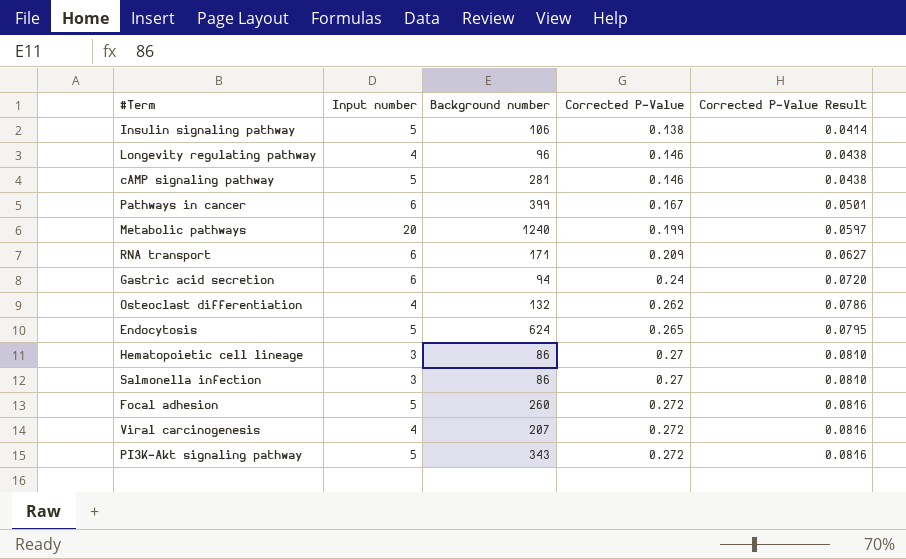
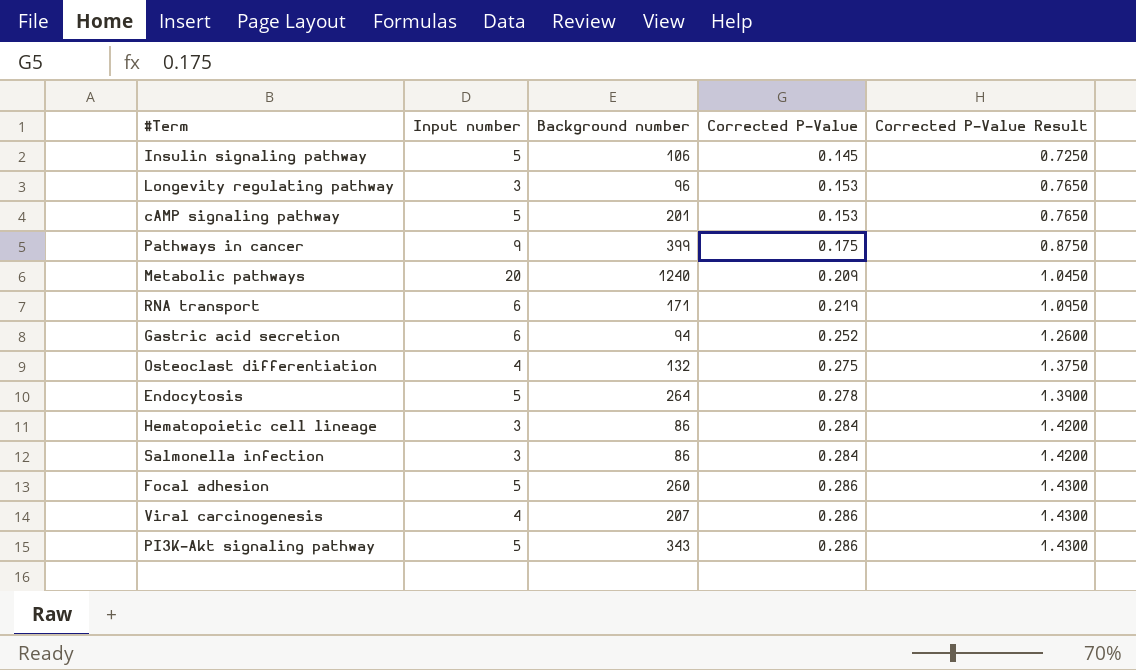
column Corrected P-Value Result | formula: [Corrected P-Value] * 0.3 -> [Corrected P-Value] * 5
Insulin signaling pathway | Corrected P-Value: 0.138 -> 0.145
Longevity regulating pathway | Input number: 4 -> 3
Longevity regulating pathway | Corrected P-Value: 0.146 -> 0.153
cAMP signaling pathway | Background number: 281 -> 201
cAMP signaling pathway | Corrected P-Value: 0.146 -> 0.153
Pathways in cancer | Input number: 6 -> 9
Pathways in cancer | Corrected P-Value: 0.167 -> 0.175
Metabolic pathways | Corrected P-Value: 0.199 -> 0.209
RNA transport | Corrected P-Value: 0.209 -> 0.219
Gastric acid secretion | Corrected P-Value: 0.24 -> 0.252
Osteoclast differentiation | Corrected P-Value: 0.262 -> 0.275
Endocytosis | Background number: 624 -> 264
Endocytosis | Corrected P-Value: 0.265 -> 0.278
Hematopoietic cell lineage | Corrected P-Value: 0.27 -> 0.284
Salmonella infection | Corrected P-Value: 0.27 -> 0.284
Focal adhesion | Corrected P-Value: 0.272 -> 0.286
Viral carcinogenesis | Corrected P-Value: 0.272 -> 0.286
PI3K-Akt signaling pathway | Corrected P-Value: 0.272 -> 0.286

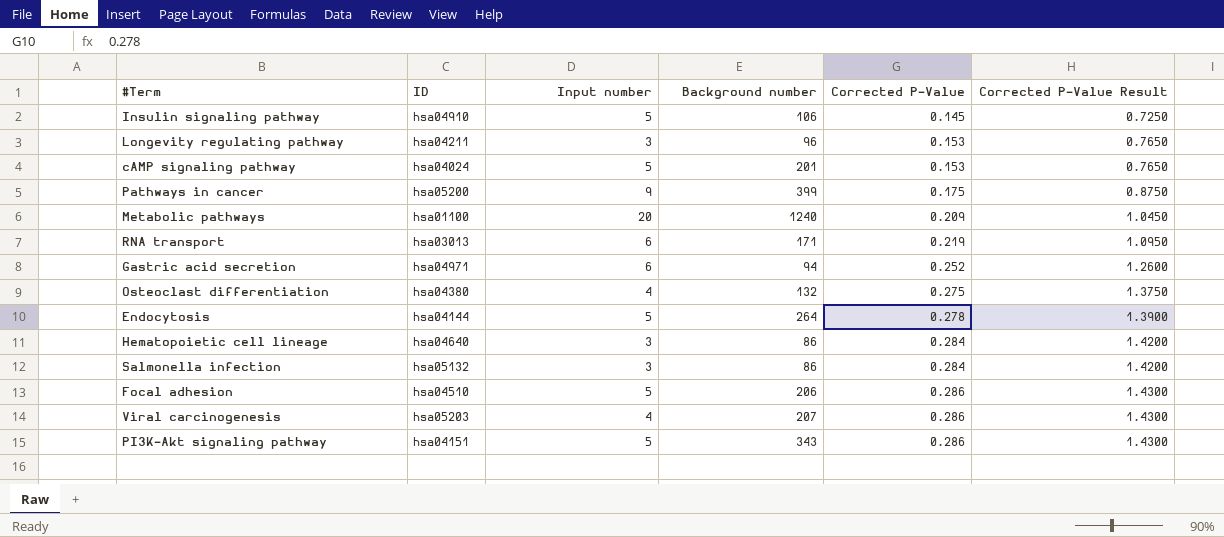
column ID | position: none -> 2
Focal adhesion | Background number: 260 -> 206

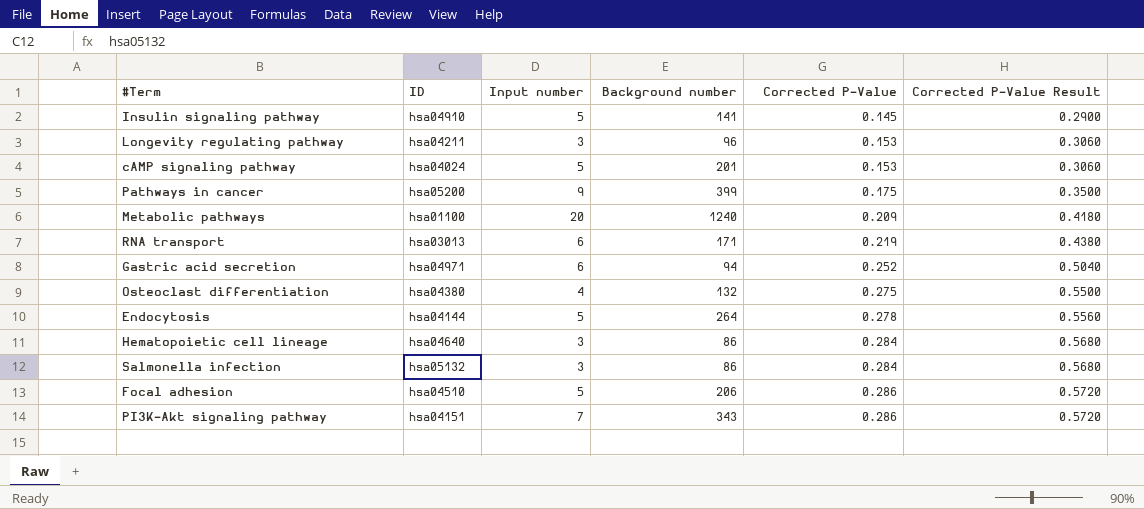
column Corrected P-Value Result | formula: [Corrected P-Value] * 5 -> [Corrected P-Value] * 2
row Viral carcinogenesis: hsa05203 | 4 | 207 | 0.286 | 1.4300 -> none
Insulin signaling pathway | Background number: 106 -> 141
PI3K-Akt signaling pathway | Input number: 5 -> 7

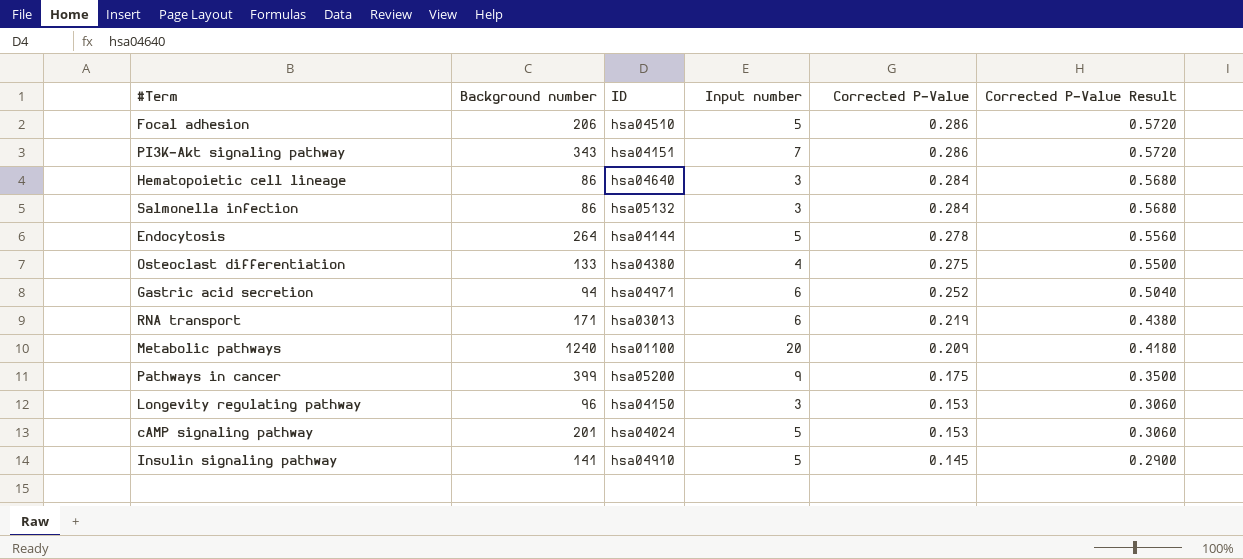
row order: Corrected P-Value ascending -> Corrected P-Value descending
column Background number | position: 4 -> 2
Osteoclast differentiation | Background number: 132 -> 133
Longevity regulating pathway | ID: hsa04211 -> hsa04150

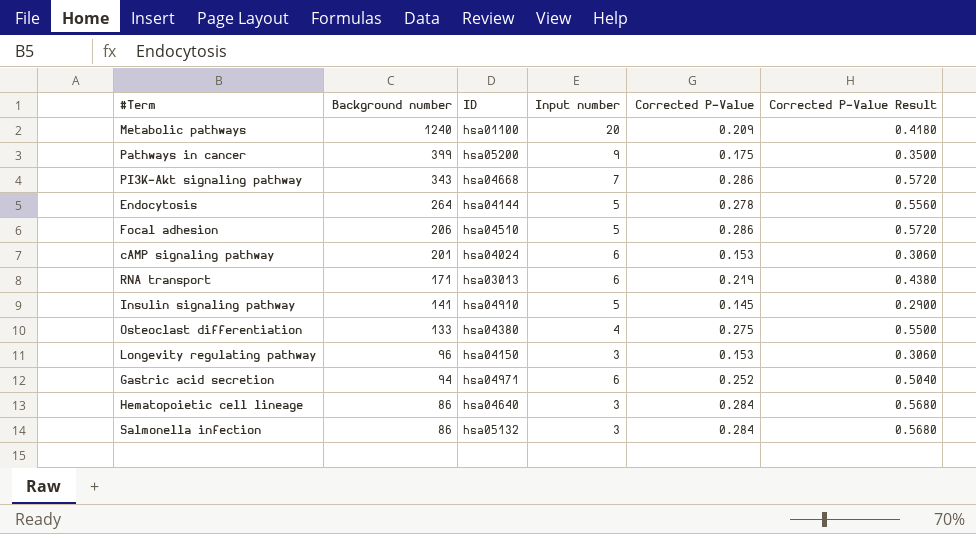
row order: Corrected P-Value descending -> Background number descending
PI3K-Akt signaling pathway | ID: hsa04151 -> hsa04668
cAMP signaling pathway | Input number: 5 -> 6

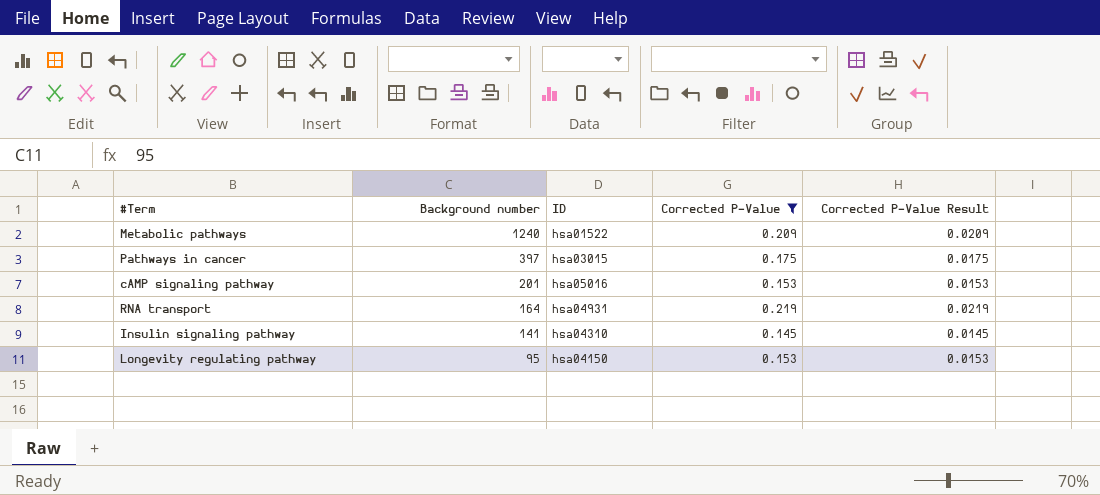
filter: none -> Corrected P-Value <= 0.219
column Input number | position: 4 -> none
column Corrected P-Value Result | formula: [Corrected P-Value] * 2 -> [Corrected P-Value] * 0.1
Metabolic pathways | ID: hsa01100 -> hsa01522
Pathways in cancer | Background number: 399 -> 397
Pathways in cancer | ID: hsa05200 -> hsa03015
cAMP signaling pathway | ID: hsa04024 -> hsa05016
RNA transport | Background number: 171 -> 164
RNA transport | ID: hsa03013 -> hsa04931
Insulin signaling pathway | ID: hsa04910 -> hsa04310
Longevity regulating pathway | Background number: 96 -> 95

